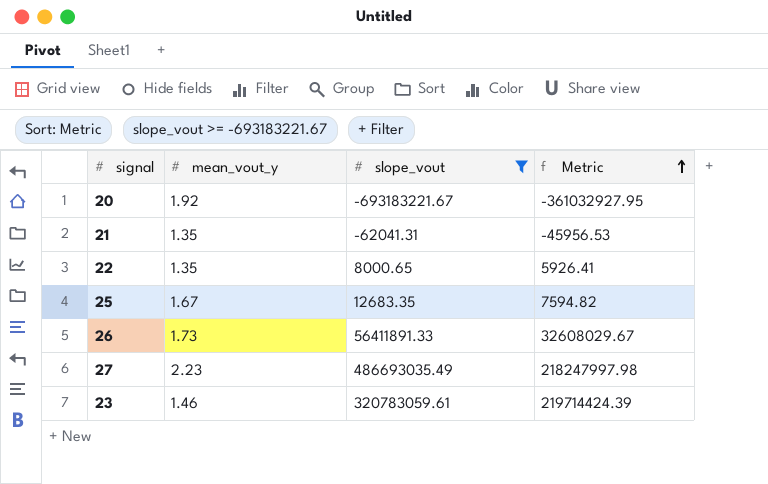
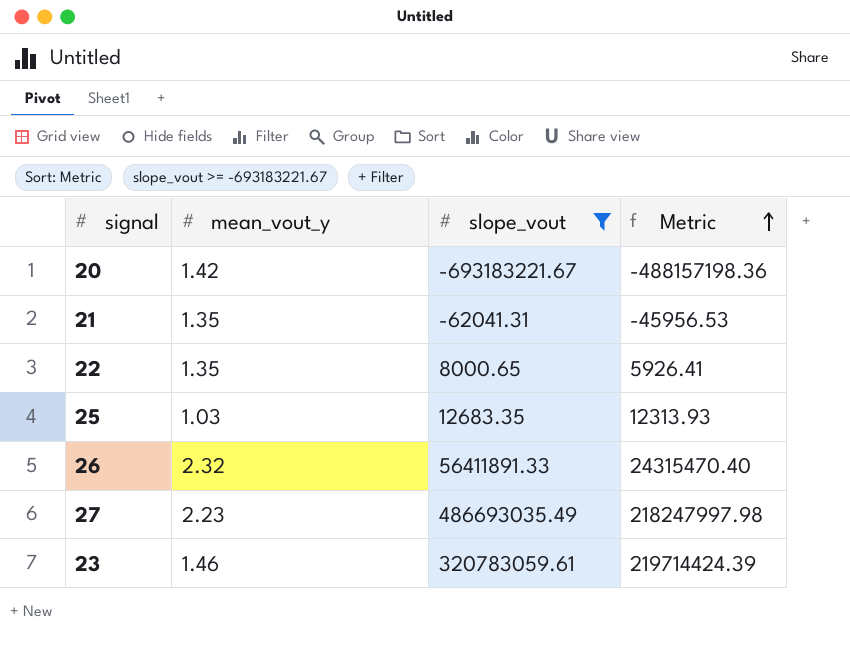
20 | mean_vout_y: 1.92 -> 1.42
20 | Metric: -361032927.95 -> -488157198.36
25 | mean_vout_y: 1.67 -> 1.03
25 | Metric: 7594.82 -> 12313.93
26 | mean_vout_y: 1.73 -> 2.32
26 | Metric: 32608029.67 -> 24315470.40

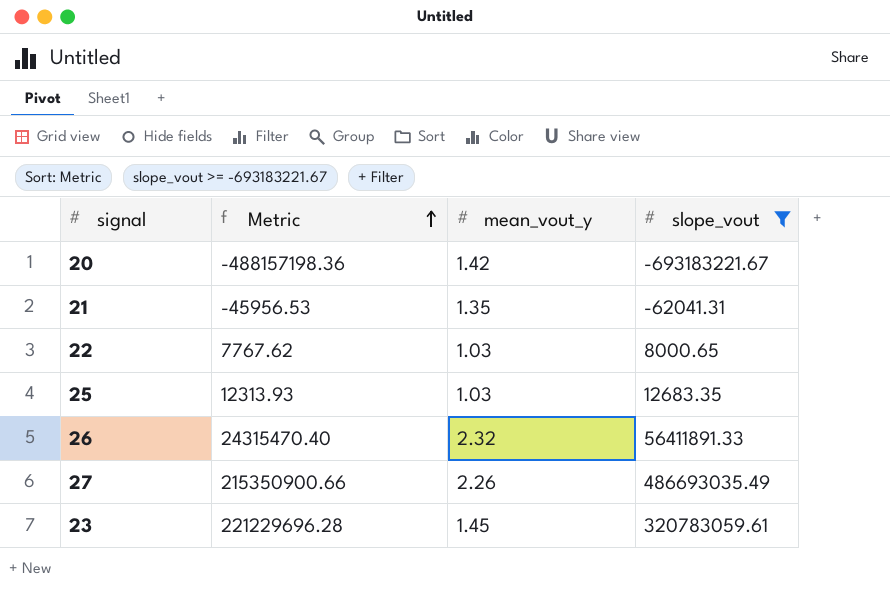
column Metric | position: 4 -> 2
22 | Metric: 5926.41 -> 7767.62
22 | mean_vout_y: 1.35 -> 1.03
27 | Metric: 218247997.98 -> 215350900.66
27 | mean_vout_y: 2.23 -> 2.26
23 | Metric: 219714424.39 -> 221229696.28
23 | mean_vout_y: 1.46 -> 1.45

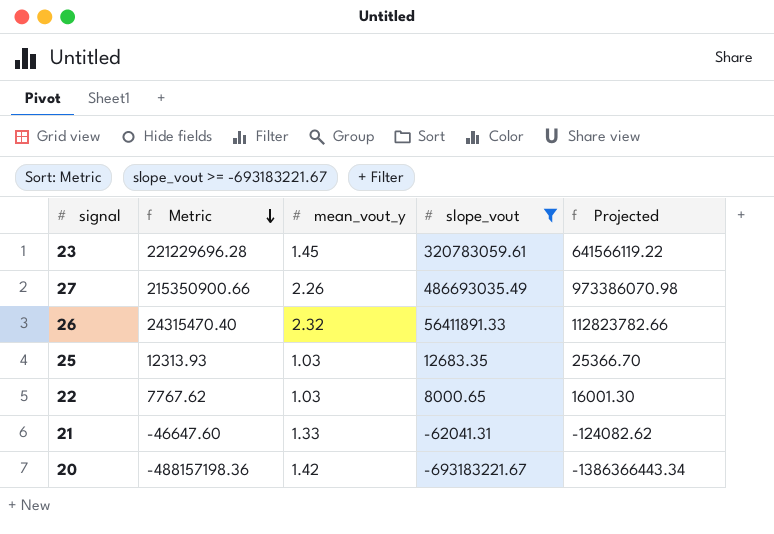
row order: Metric ascending -> Metric descending
column Projected | formula: none -> [slope_vout] * 2
21 | Metric: -45956.53 -> -46647.60
21 | mean_vout_y: 1.35 -> 1.33

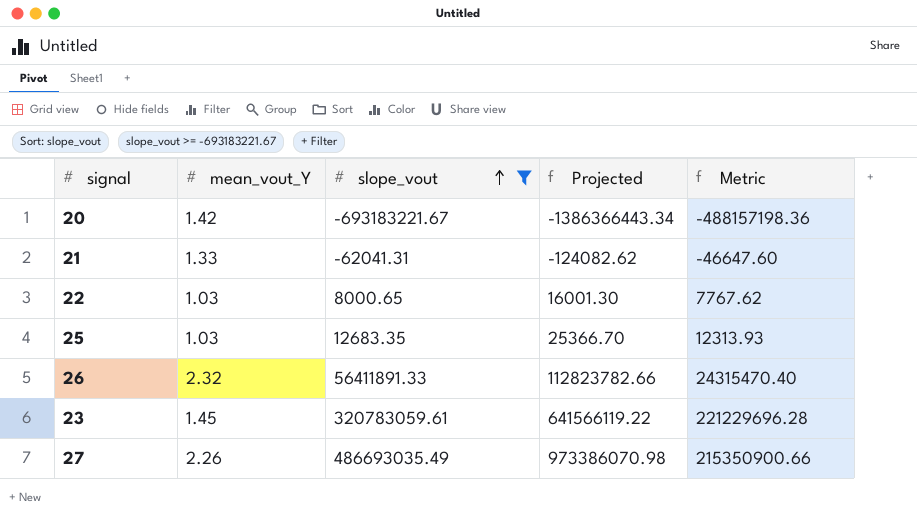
row order: Metric descending -> slope_vout ascending
column name: mean_vout_y -> mean_vout_Y
column Metric | position: 2 -> 5

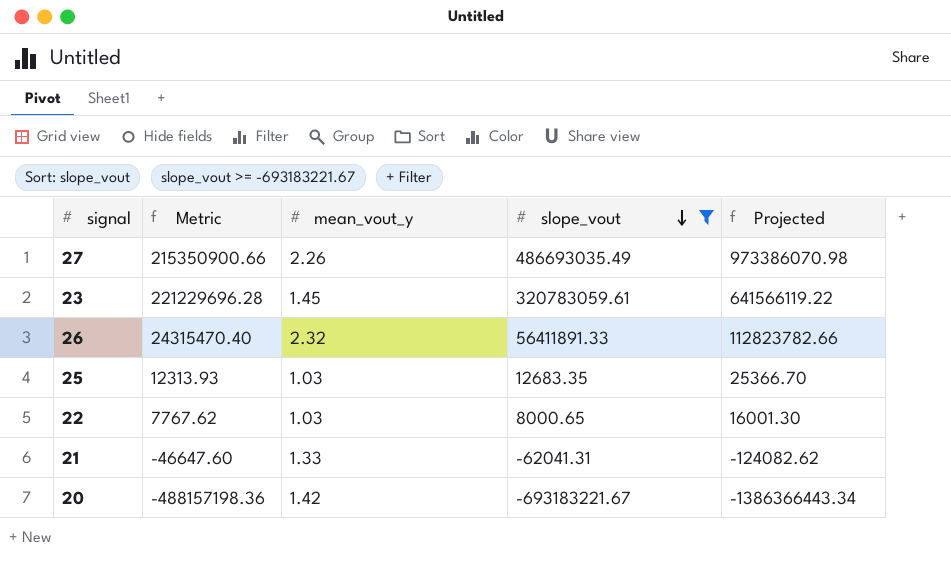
row order: slope_vout ascending -> slope_vout descending
column Metric | position: 5 -> 2
column name: mean_vout_Y -> mean_vout_y

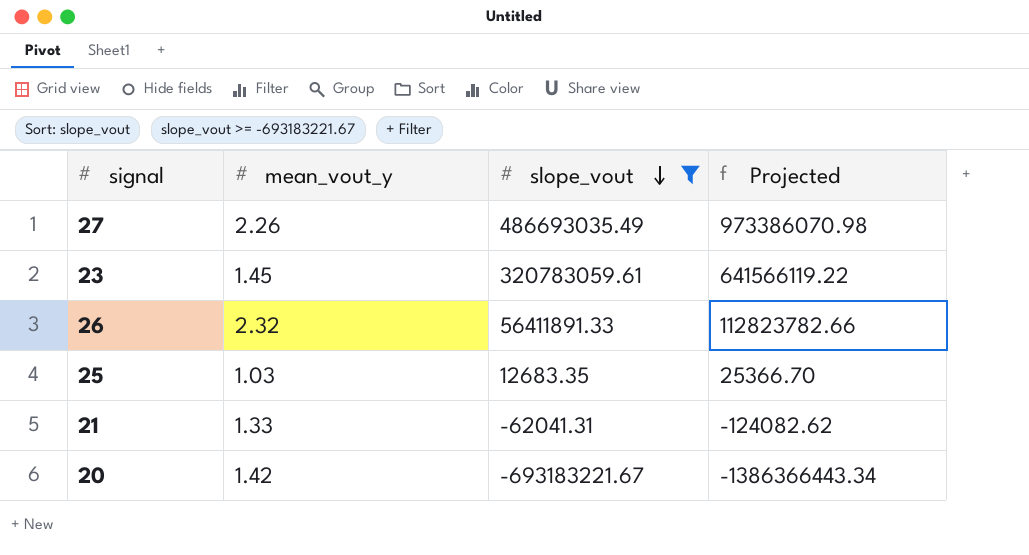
column Metric | formula: [slope_vout] / [mean_vout_y] -> none
row 22: 7767.62 | 1.03 | 8000.65 | 16001.30 -> none

